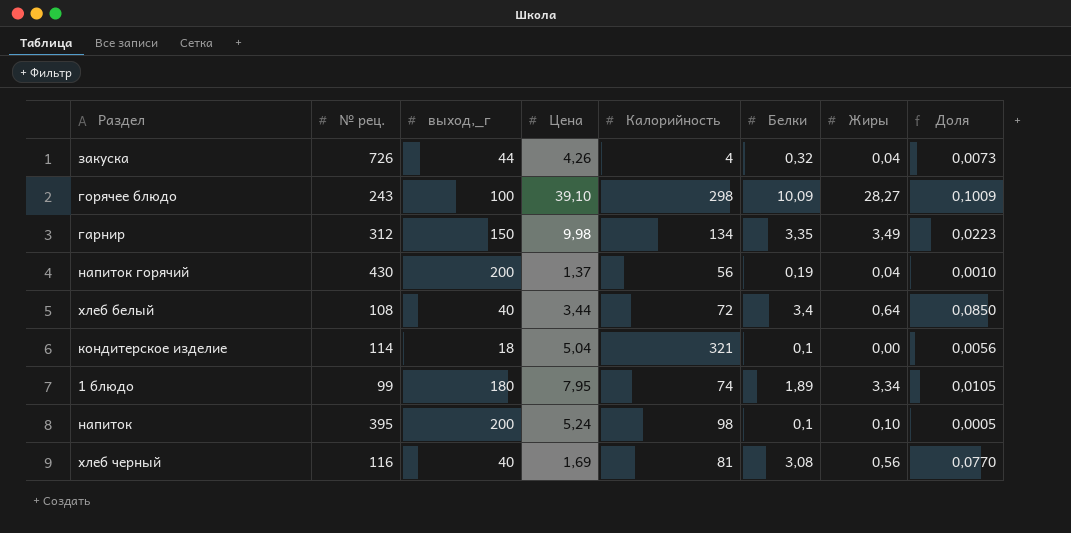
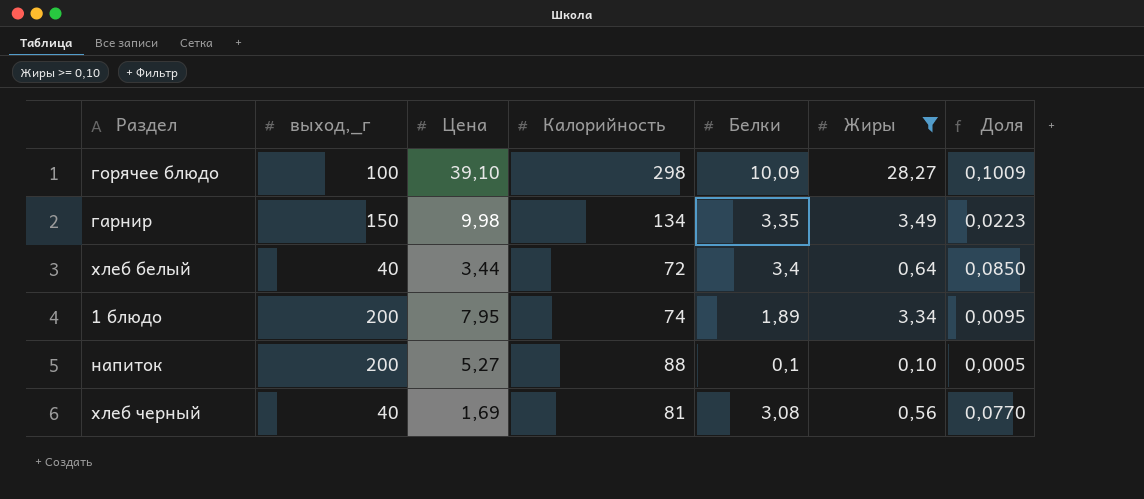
filter: none -> Жиры >= 0,10
column № рец. | position: 2 -> none
1 блюдо | выход,_г: 180 -> 200
1 блюдо | Доля: 0,0105 -> 0,0095
напиток | Цена: 5,24 -> 5,27
напиток | Калорийность: 98 -> 88

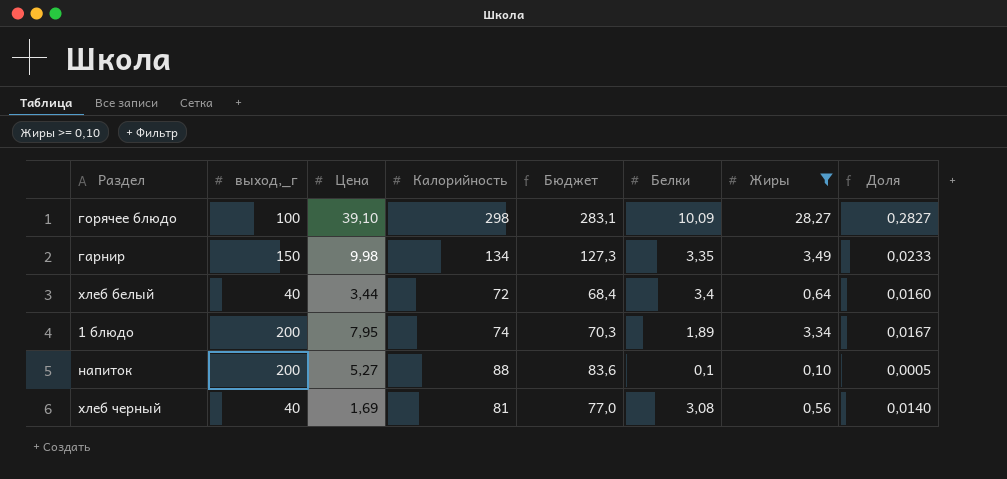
column Бюджет | formula: none -> [Калорийность] * 0,95
column Доля | formula: [Белки] / [выход,_г] -> [Жиры] / [выход,_г]

